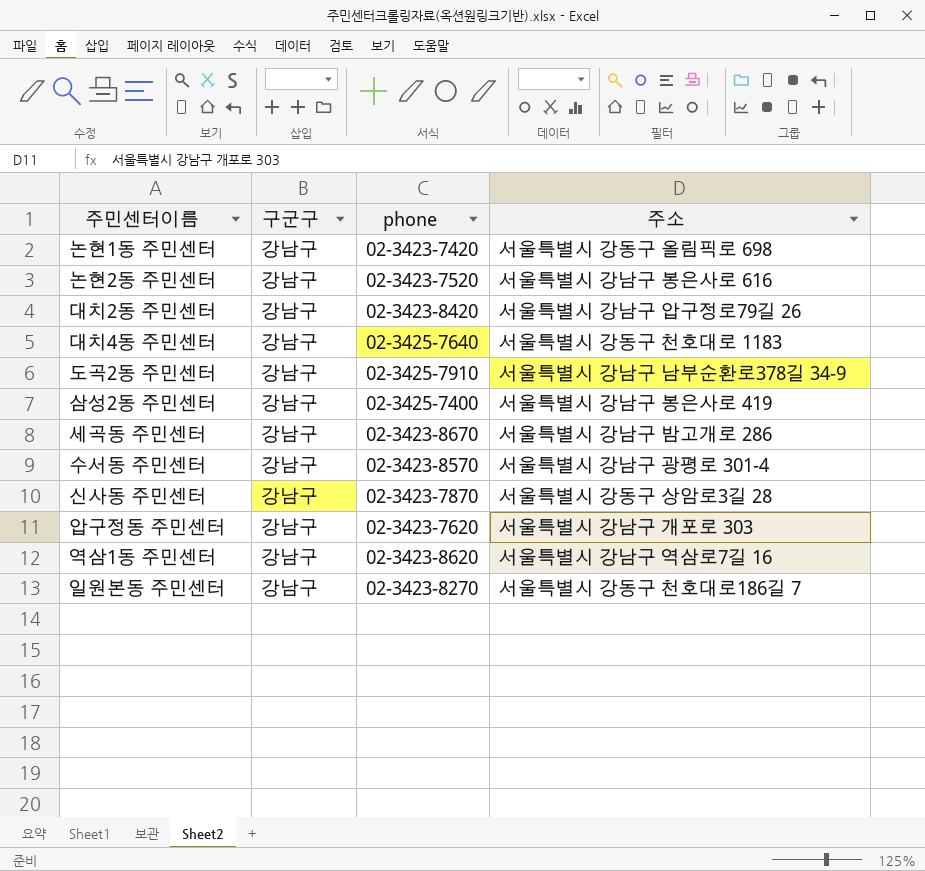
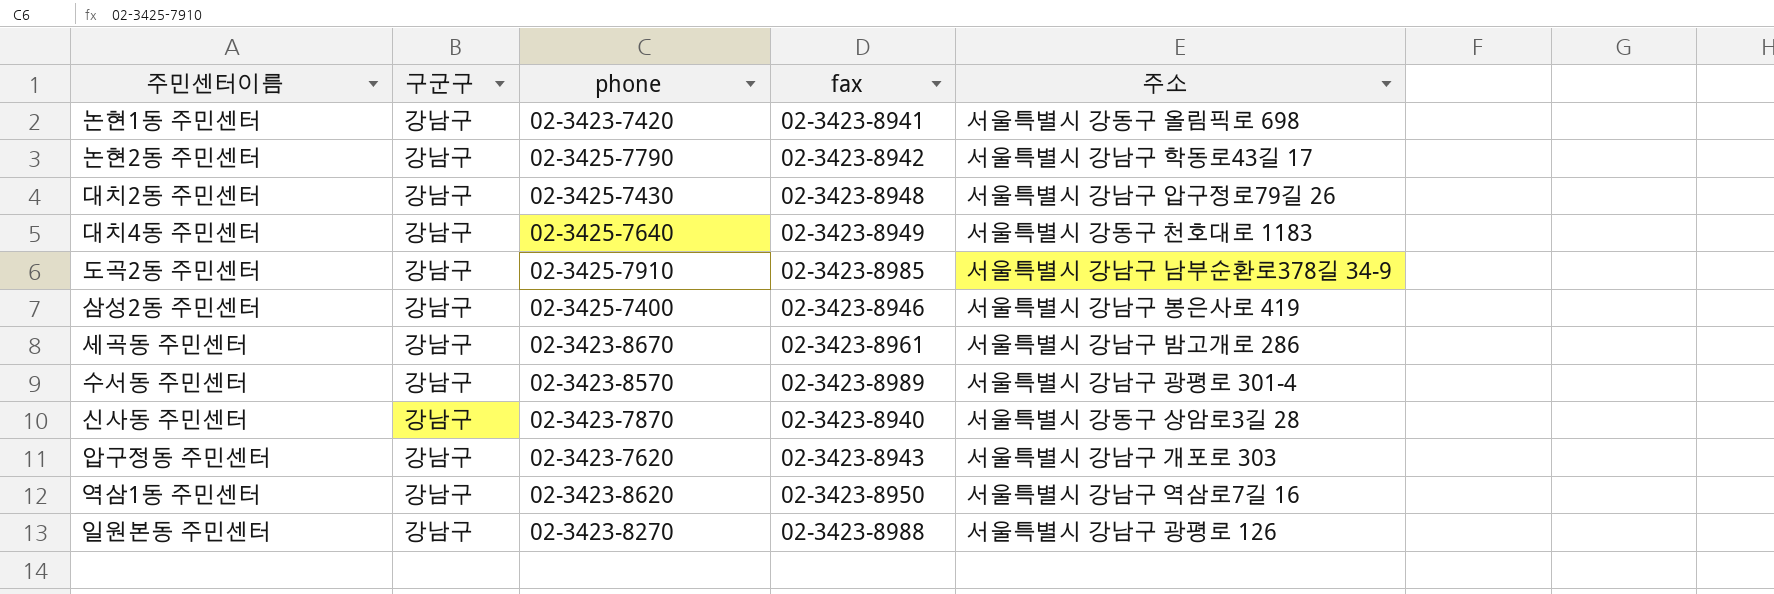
column fax | position: none -> 4
논현2동 주민센터 | phone: 02-3423-7520 -> 02-3425-7790
논현2동 주민센터 | 주소: 서울특별시 강남구 봉은사로 616 -> 서울특별시 강남구 학동로43길 17
대치2동 주민센터 | phone: 02-3423-8420 -> 02-3425-7430
일원본동 주민센터 | 주소: 서울특별시 강동구 천호대로186길 7 -> 서울특별시 강남구 광평로 126

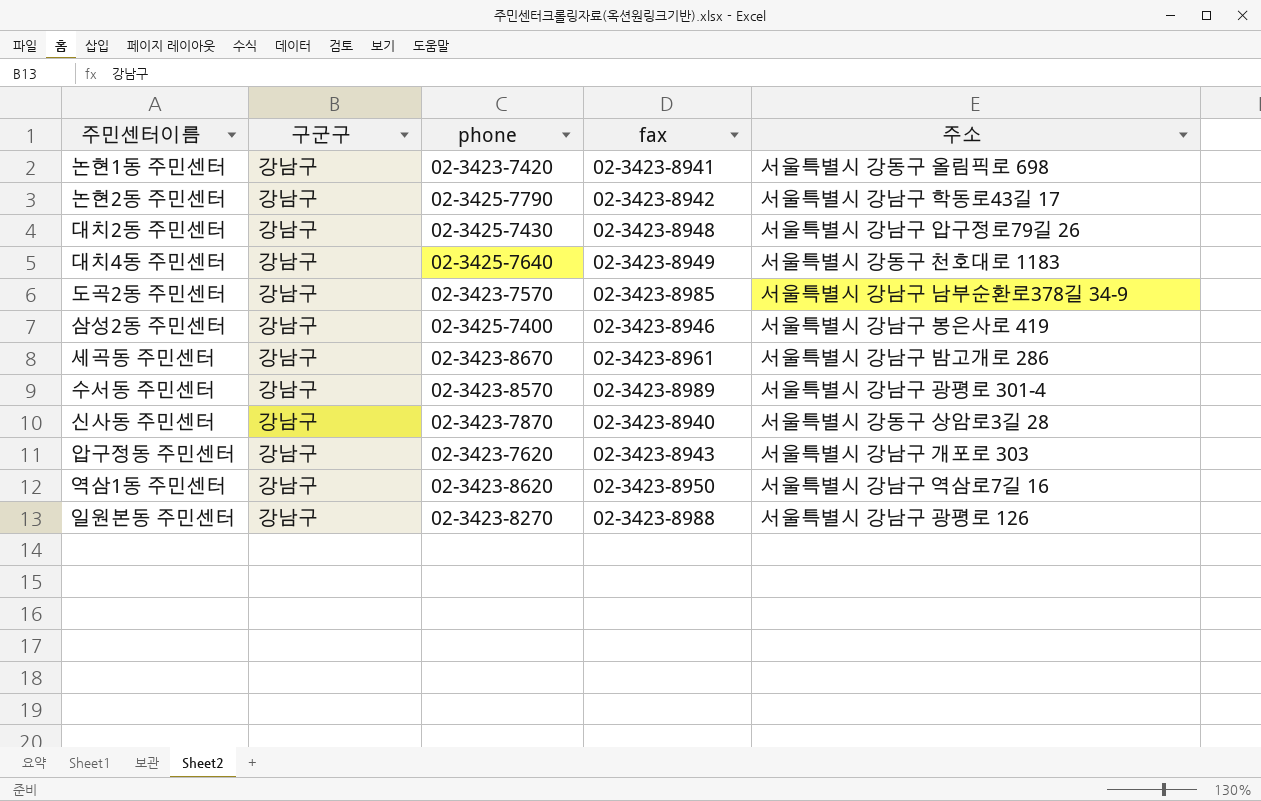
도곡2동 주민센터 | phone: 02-3425-7910 -> 02-3423-7570

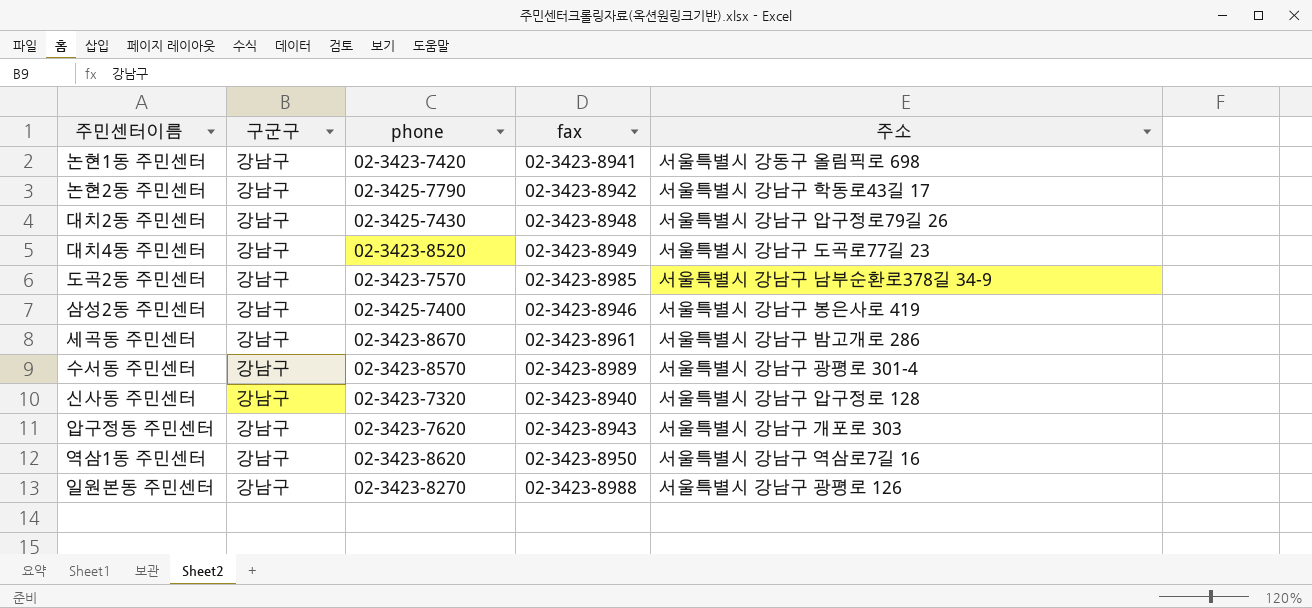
대치4동 주민센터 | phone: 02-3425-7640 -> 02-3423-8520
대치4동 주민센터 | 주소: 서울특별시 강동구 천호대로 1183 -> 서울특별시 강남구 도곡로77길 23
신사동 주민센터 | phone: 02-3423-7870 -> 02-3423-7320
신사동 주민센터 | 주소: 서울특별시 강동구 상암로3길 28 -> 서울특별시 강남구 압구정로 128

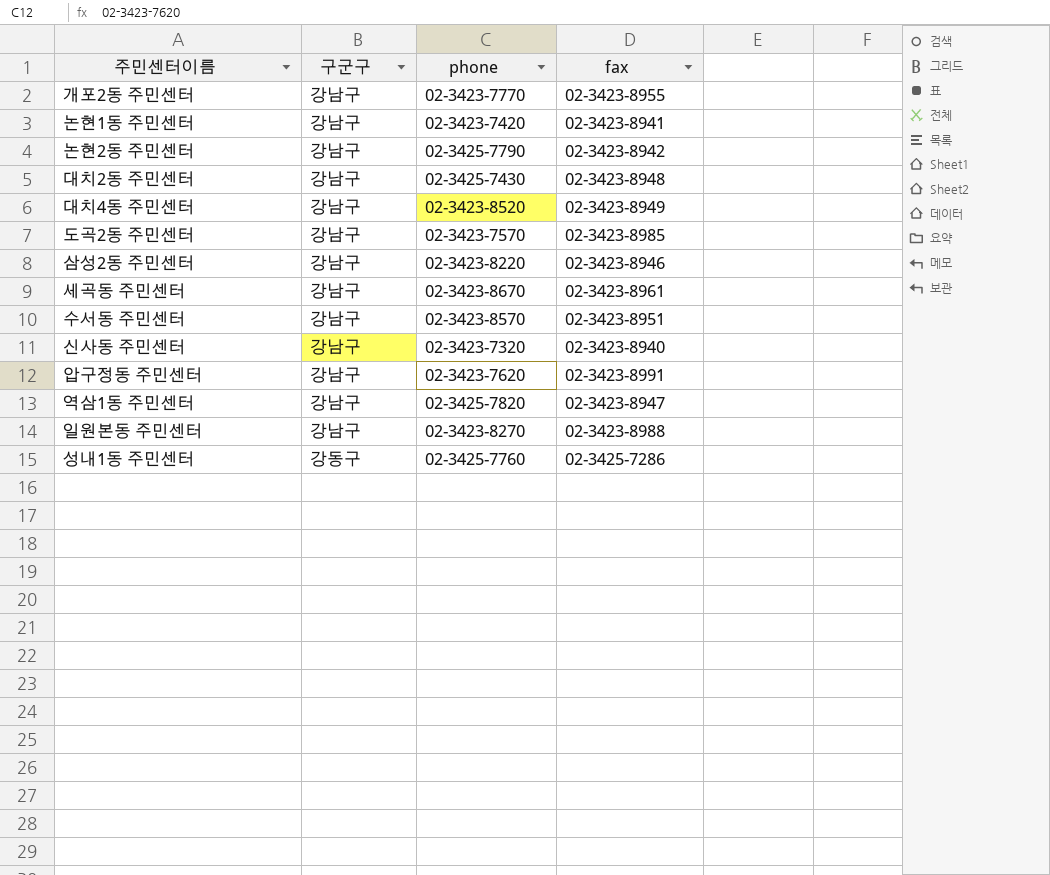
column 주소 | position: 5 -> none
row 개포2동 주민센터: none -> 강남구 | 02-3423-7770 | 02-3423-8955
삼성2동 주민센터 | phone: 02-3425-7400 -> 02-3423-8220
수서동 주민센터 | fax: 02-3423-8989 -> 02-3423-8951
압구정동 주민센터 | fax: 02-3423-8943 -> 02-3423-8991
역삼1동 주민센터 | phone: 02-3423-8620 -> 02-3425-7820
역삼1동 주민센터 | fax: 02-3423-8950 -> 02-3423-8947
row 성내1동 주민센터: none -> 강동구 | 02-3425-7760 | 02-3425-7286

